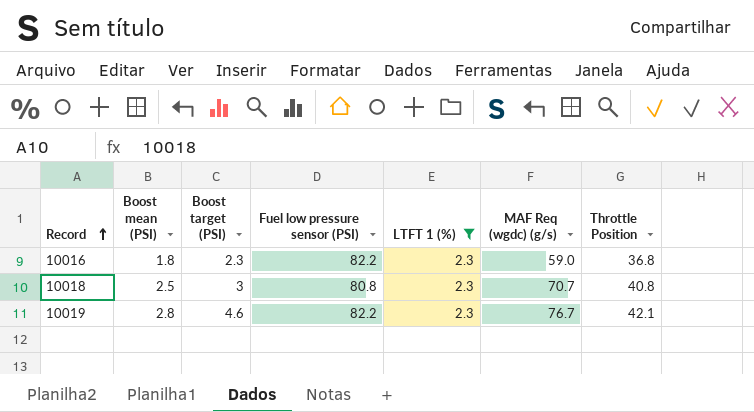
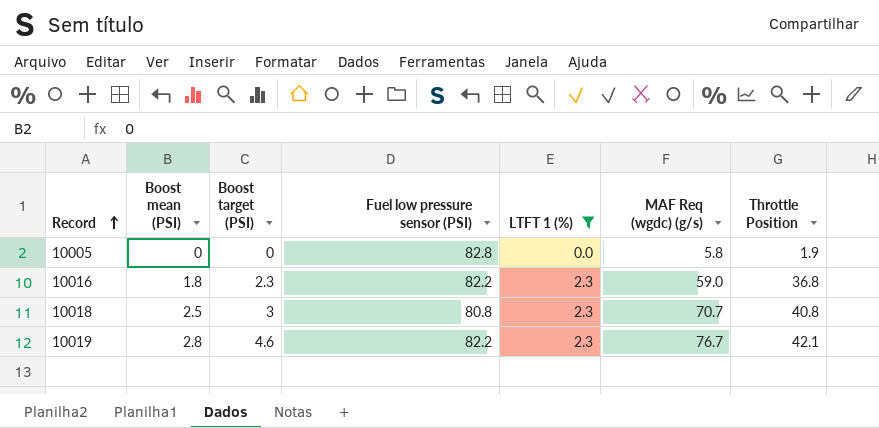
row 10005: none -> 0 | 0 | 82.8 | 0.0 | 5.8 | 1.9

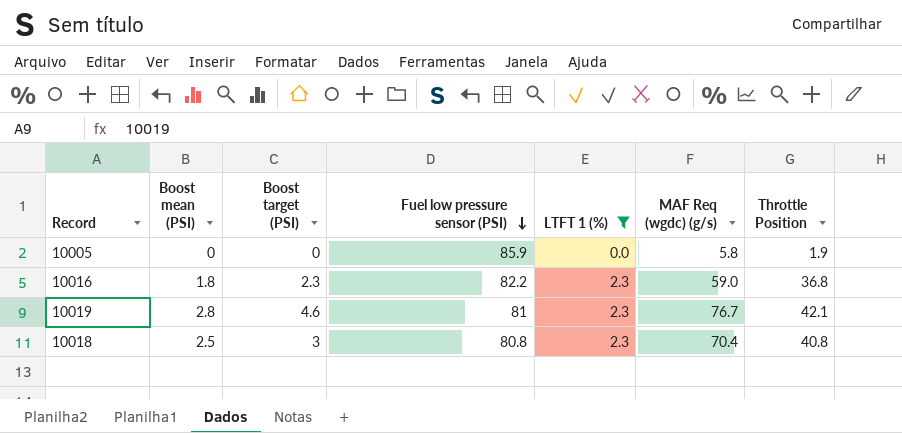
row order: Record ascending -> Fuel low pressure sensor (PSI) descending
10005 | Fuel low pressure sensor (PSI): 82.8 -> 85.9
10019 | Fuel low pressure sensor (PSI): 82.2 -> 81
10018 | MAF Req (wgdc) (g/s): 70.7 -> 70.4

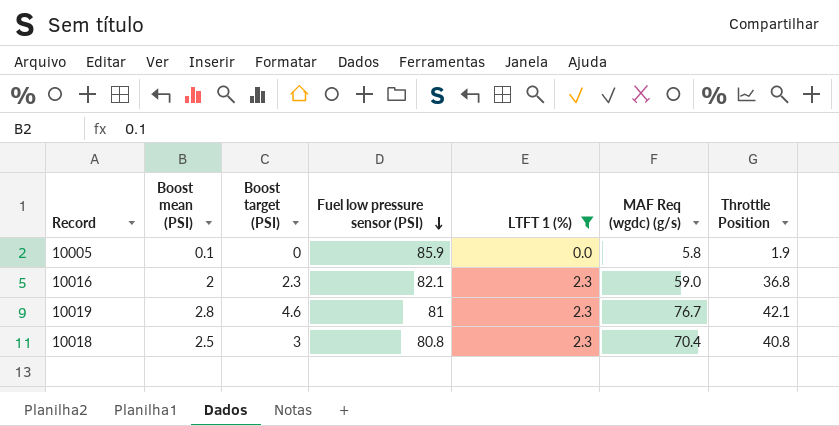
10005 | Boost mean (PSI): 0 -> 0.1
10016 | Boost mean (PSI): 1.8 -> 2
10016 | Fuel low pressure sensor (PSI): 82.2 -> 82.1

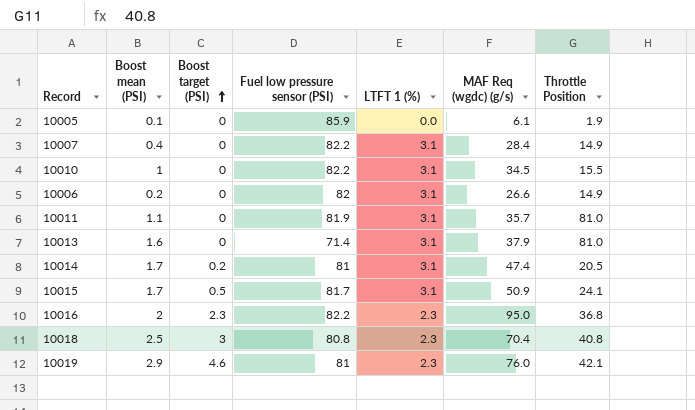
filter: LTFT 1 (%) != 3.1 -> none
row order: Fuel low pressure sensor (PSI) descending -> Boost target (PSI) ascending
10005 | MAF Req (wgdc) (g/s): 5.8 -> 6.1
10016 | Fuel low pressure sensor (PSI): 82.1 -> 82.2
10016 | MAF Req (wgdc) (g/s): 59.0 -> 95.0
10019 | Boost mean (PSI): 2.8 -> 2.9
10019 | MAF Req (wgdc) (g/s): 76.7 -> 76.0

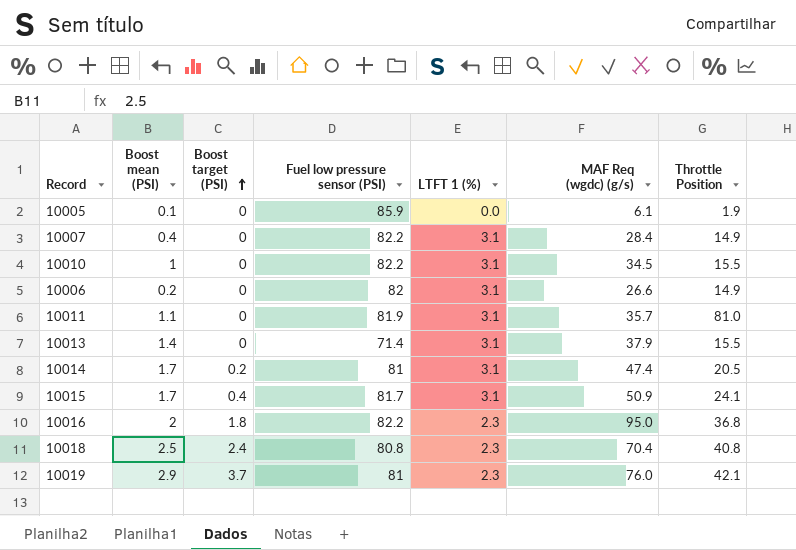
10013 | Boost mean (PSI): 1.6 -> 1.4
10013 | Throttle Position: 81.0 -> 15.5
10015 | Boost target (PSI): 0.5 -> 0.4
10016 | Boost target (PSI): 2.3 -> 1.8
10018 | Boost target (PSI): 3 -> 2.4
10019 | Boost target (PSI): 4.6 -> 3.7

